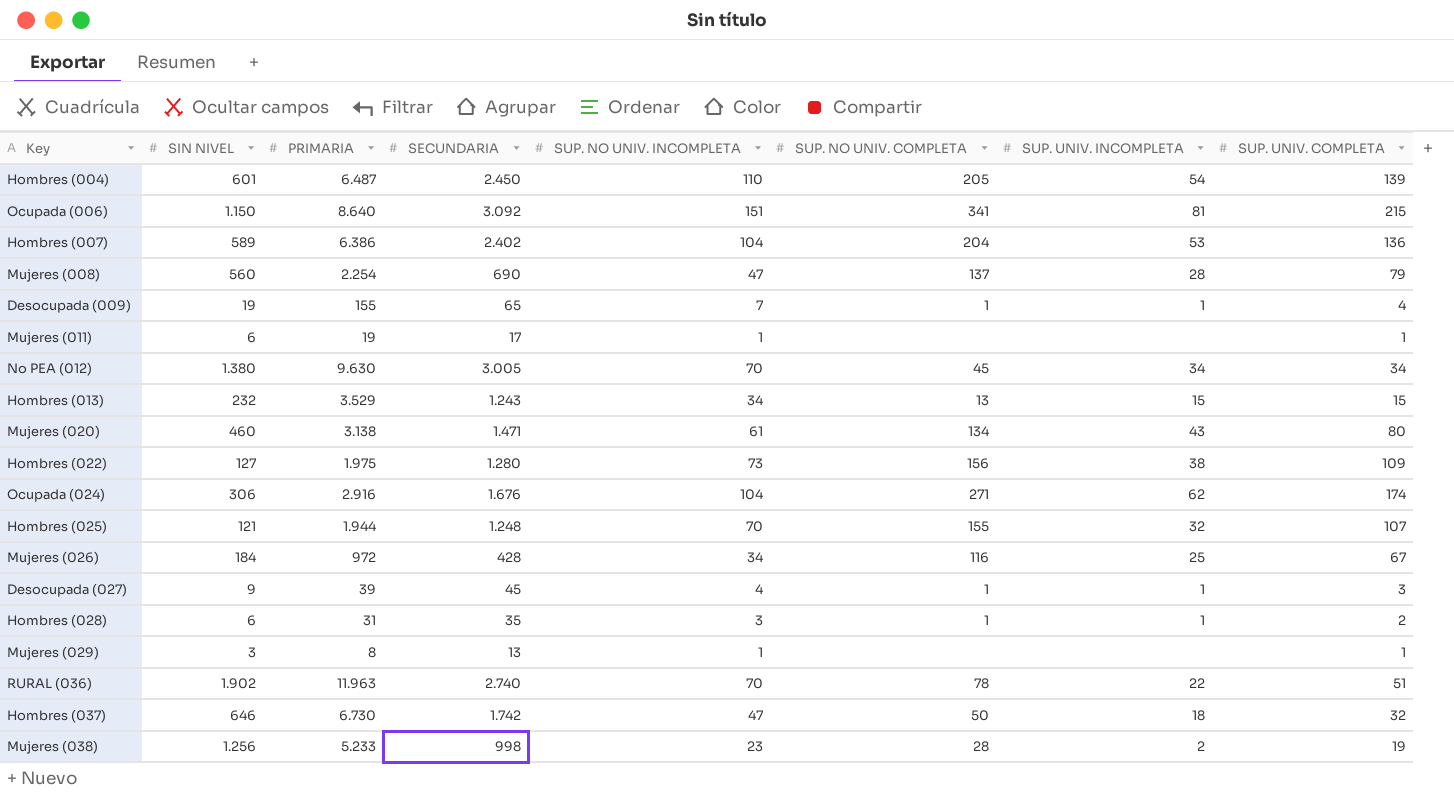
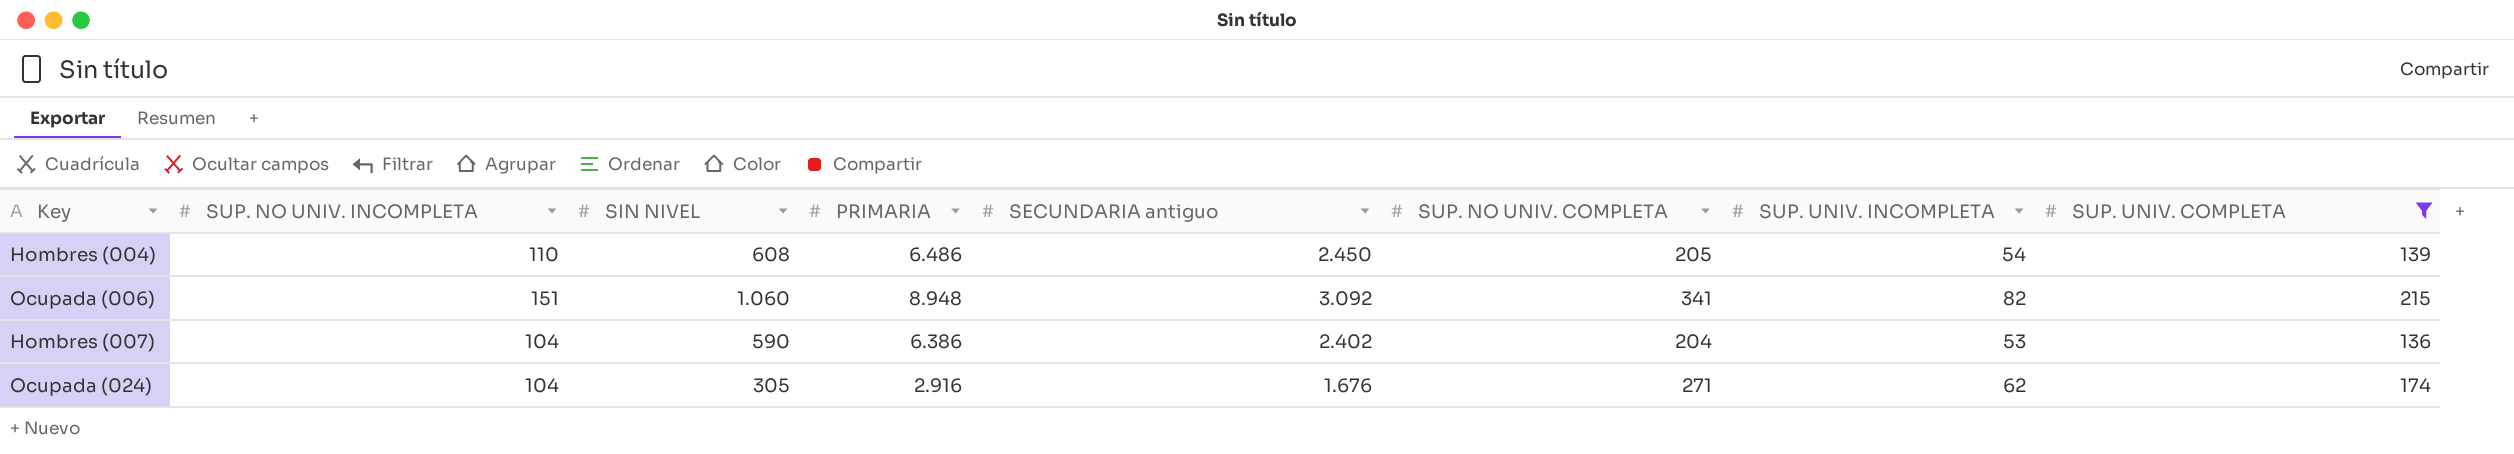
filter: none -> SUP. UNIV. COMPLETA >= 136
column SUP. NO UNIV. INCOMPLETA | position: 5 -> 2
column name: SECUNDARIA -> SECUNDARIA antiguo
Hombres (004) | SIN NIVEL: 601 -> 608
Hombres (004) | PRIMARIA: 6.487 -> 6.486
Ocupada (006) | SIN NIVEL: 1.150 -> 1.060
Ocupada (006) | PRIMARIA: 8.640 -> 8.948
Ocupada (006) | SUP. UNIV. INCOMPLETA: 81 -> 82
Hombres (007) | SIN NIVEL: 589 -> 590
Ocupada (024) | SIN NIVEL: 306 -> 305

